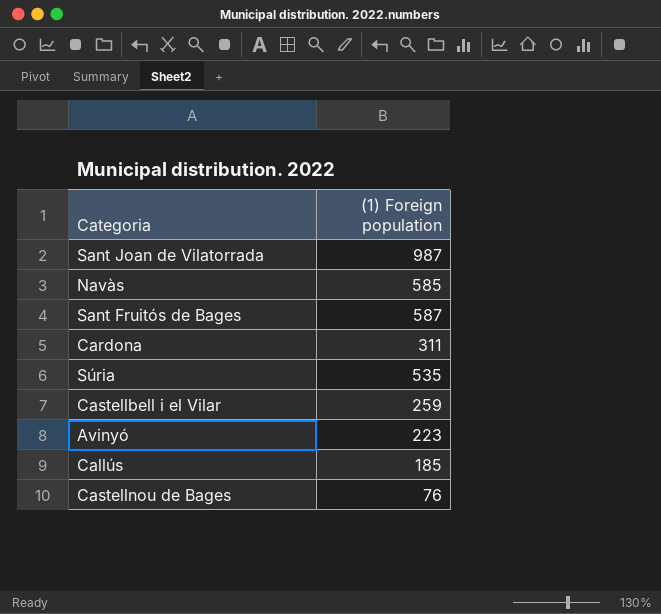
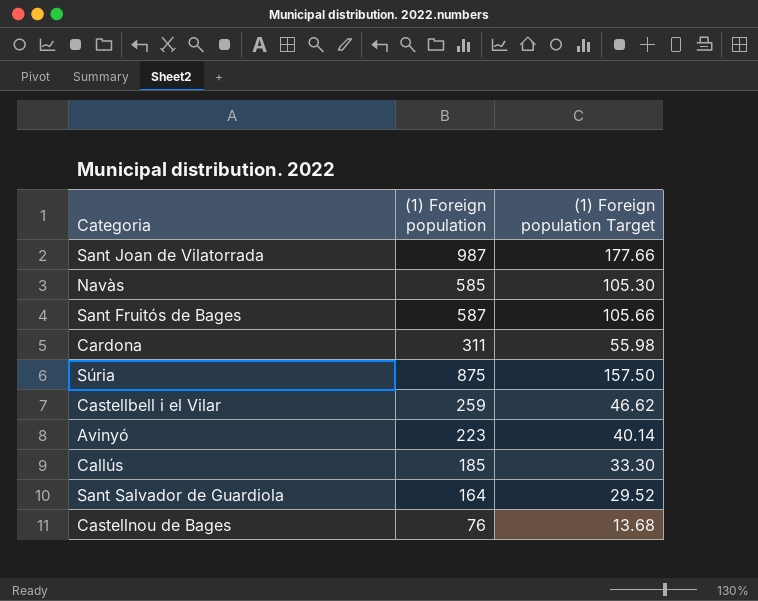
column (1) Foreign population Target | formula: none -> [(1) Foreign population] * 0.18
Súria | (1) Foreign population: 535 -> 875
row Sant Salvador de Guardiola: none -> 164 | 29.52

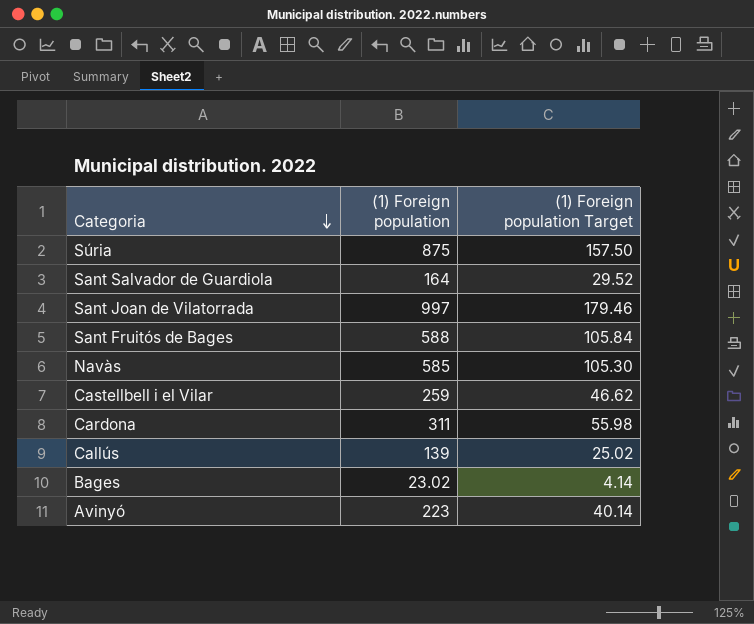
row order: none -> Categoria descending
row Castellnou de Bages: 76 | 13.68 -> none
Sant Joan de Vilatorrada | (1) Foreign population: 987 -> 997
Sant Joan de Vilatorrada | (1) Foreign population Target: 177.66 -> 179.46
Sant Fruitós de Bages | (1) Foreign population: 587 -> 588
Sant Fruitós de Bages | (1) Foreign population Target: 105.66 -> 105.84
Callús | (1) Foreign population: 185 -> 139
Callús | (1) Foreign population Target: 33.30 -> 25.02
row Bages: none -> 23.02 | 4.14

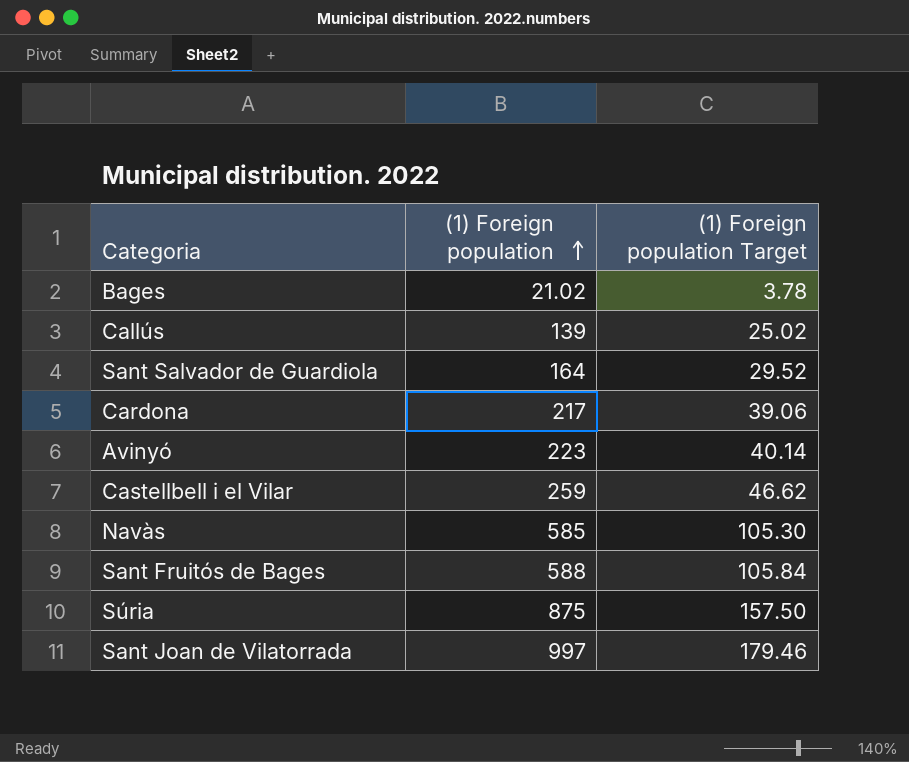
row order: Categoria descending -> (1) Foreign population ascending
Bages | (1) Foreign population: 23.02 -> 21.02
Bages | (1) Foreign population Target: 4.14 -> 3.78
Cardona | (1) Foreign population: 311 -> 217
Cardona | (1) Foreign population Target: 55.98 -> 39.06

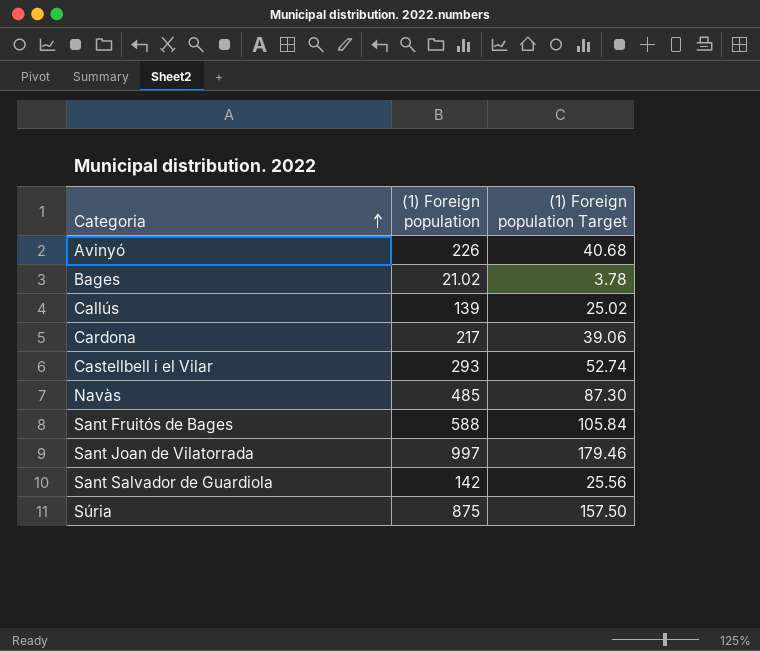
row order: (1) Foreign population ascending -> Categoria ascending
Avinyó | (1) Foreign population: 223 -> 226
Avinyó | (1) Foreign population Target: 40.14 -> 40.68
Castellbell i el Vilar | (1) Foreign population: 259 -> 293
Castellbell i el Vilar | (1) Foreign population Target: 46.62 -> 52.74
Navàs | (1) Foreign population: 585 -> 485
Navàs | (1) Foreign population Target: 105.30 -> 87.30
Sant Salvador de Guardiola | (1) Foreign population: 164 -> 142
Sant Salvador de Guardiola | (1) Foreign population Target: 29.52 -> 25.56

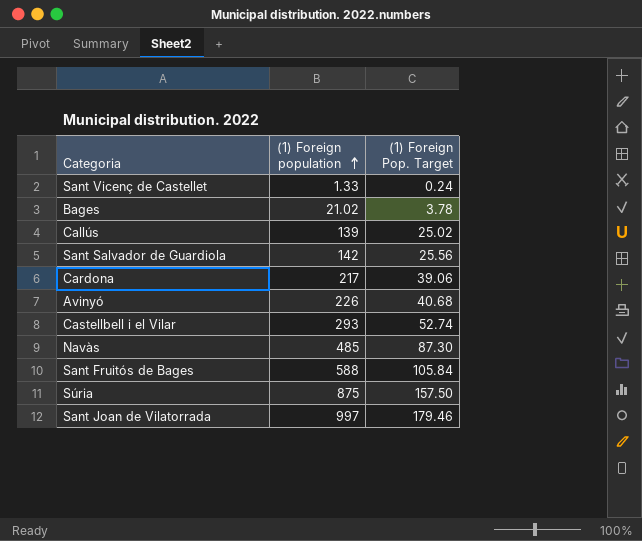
row order: Categoria ascending -> (1) Foreign population ascending
column name: (1) Foreign population Target -> (1) Foreign Pop. Target
row Sant Vicenç de Castellet: none -> 1.33 | 0.24

